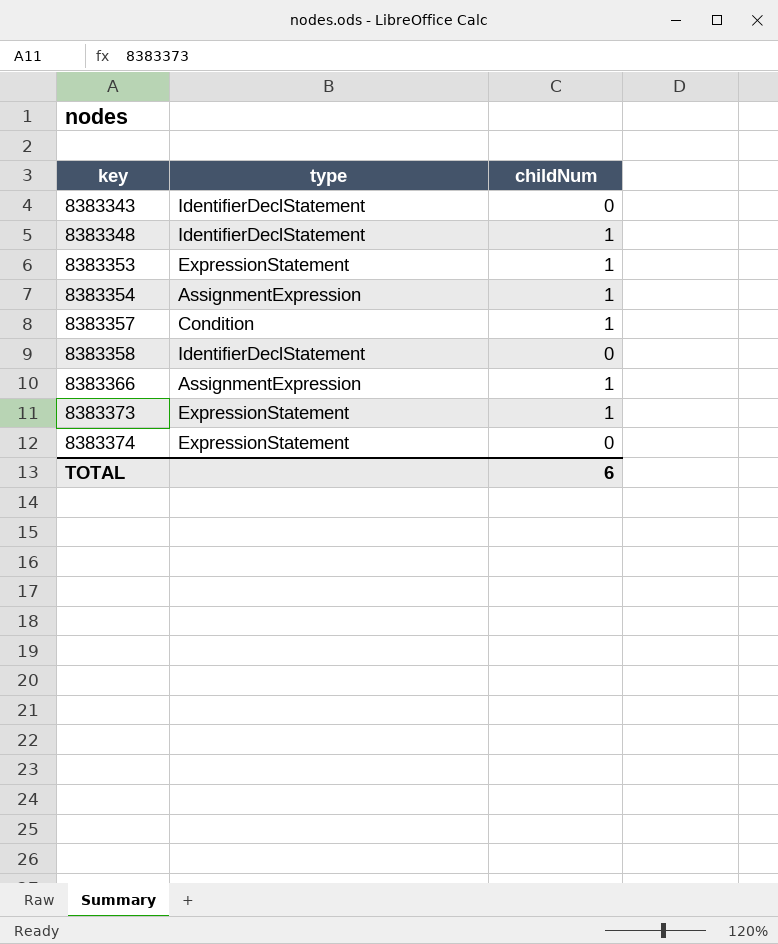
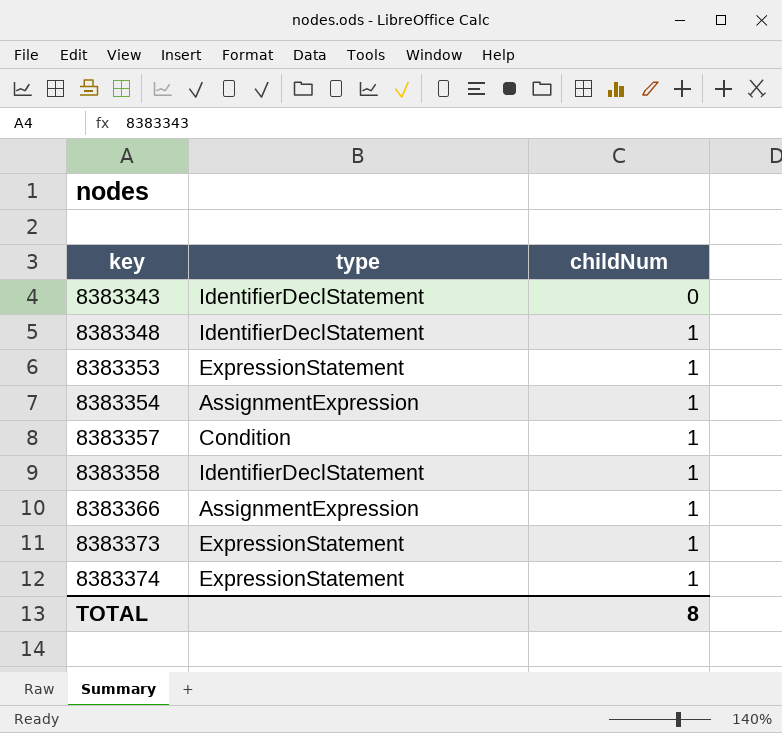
8383358 | childNum: 0 -> 1
8383374 | childNum: 0 -> 1
TOTAL | childNum: 6 -> 8

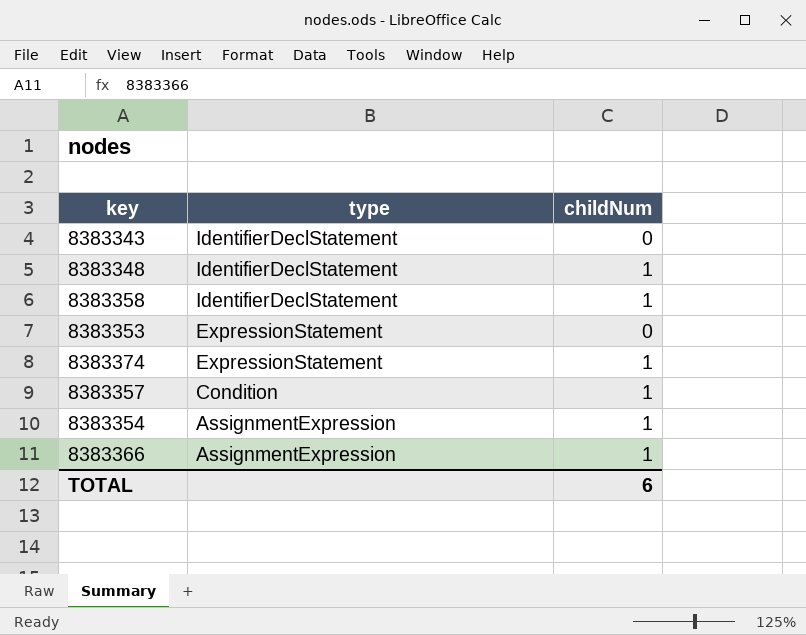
row order: key ascending -> type descending
row 8383373: ExpressionStatement | 1 -> none
8383353 | childNum: 1 -> 0
TOTAL | childNum: 8 -> 6

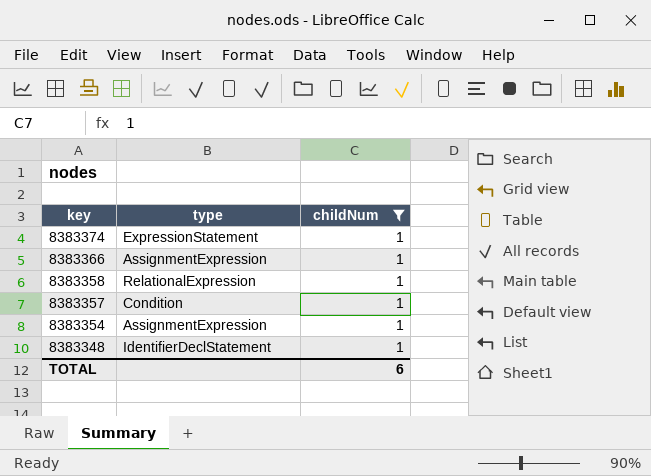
filter: none -> childNum = 1
row order: type descending -> key descending
8383358 | type: IdentifierDeclStatement -> RelationalExpression

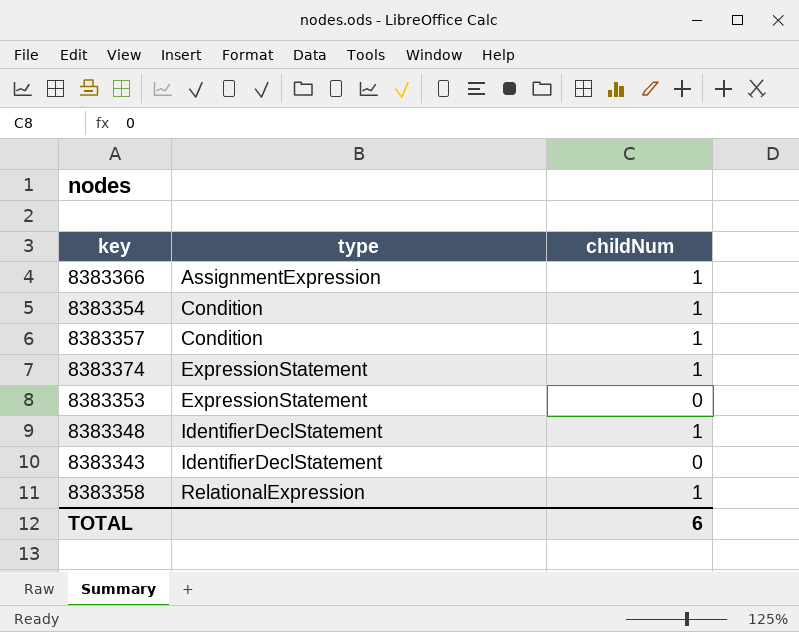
filter: childNum = 1 -> none
row order: key descending -> type ascending
8383354 | type: AssignmentExpression -> Condition

